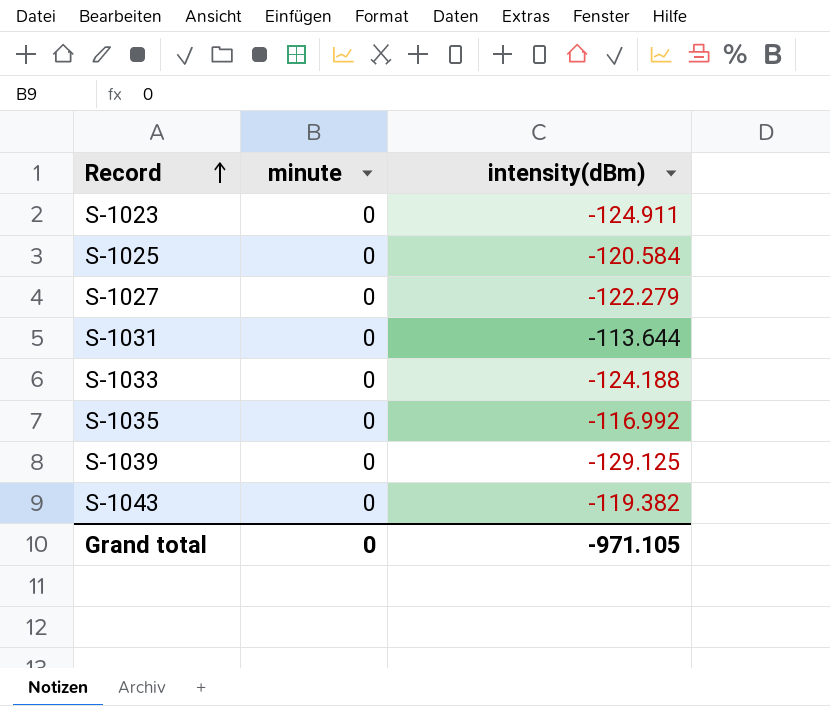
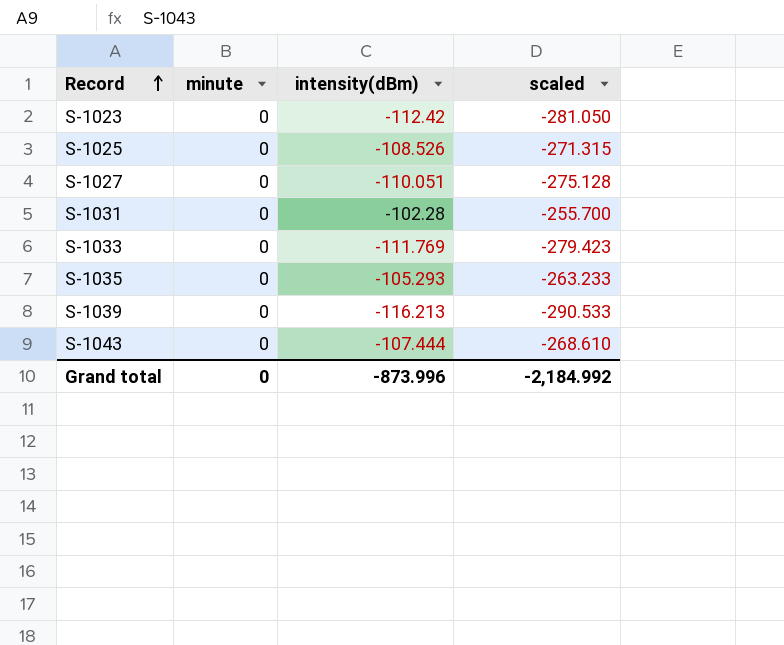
column scaled | formula: none -> [intensity(dBm)] * 2.5
S-1023 | intensity(dBm): -124.911 -> -112.42
S-1025 | intensity(dBm): -120.584 -> -108.526
S-1027 | intensity(dBm): -122.279 -> -110.051
S-1031 | intensity(dBm): -113.644 -> -102.28
S-1033 | intensity(dBm): -124.188 -> -111.769
S-1035 | intensity(dBm): -116.992 -> -105.293
S-1039 | intensity(dBm): -129.125 -> -116.213
S-1043 | intensity(dBm): -119.382 -> -107.444
Grand total | intensity(dBm): -971.105 -> -873.996

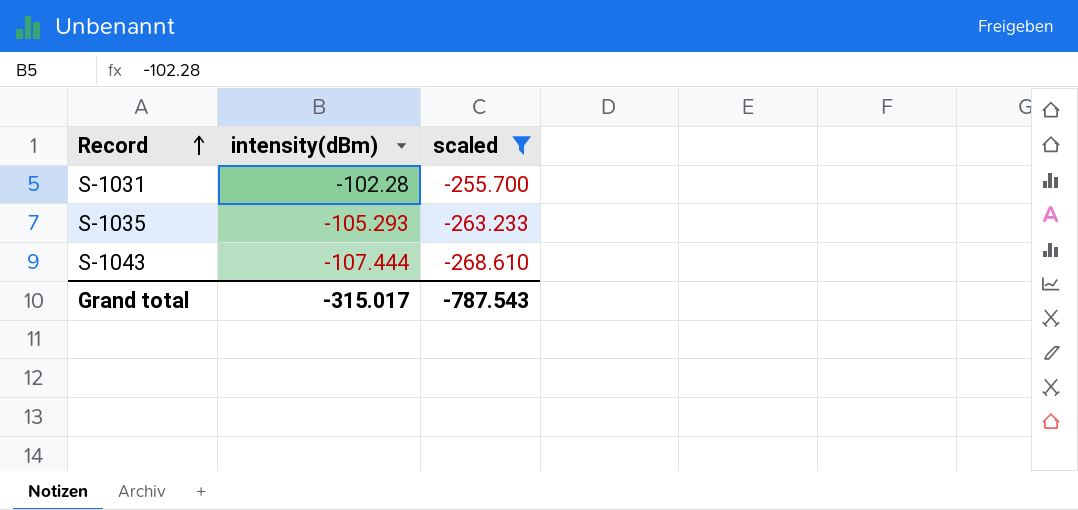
filter: none -> scaled >= -268.610
column minute | position: 2 -> none
Grand total | intensity(dBm): -873.996 -> -315.017
Grand total | scaled: -2,184.992 -> -787.543

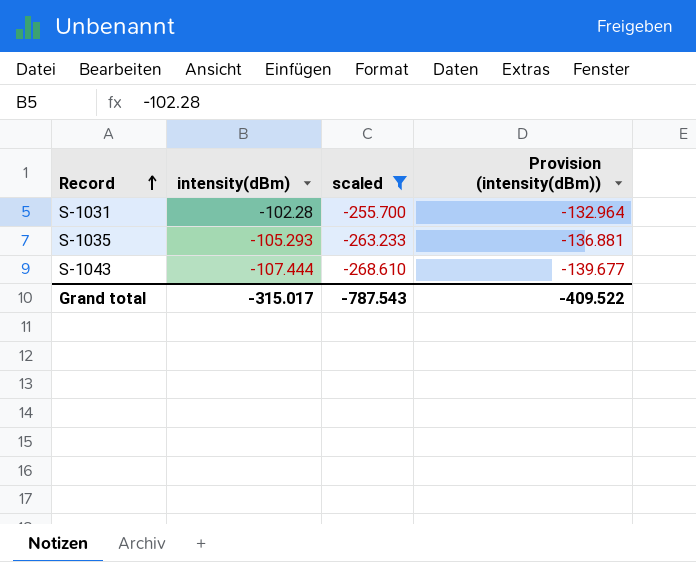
column Provision (intensity(dBm)) | formula: none -> [intensity(dBm)] * 1.3

